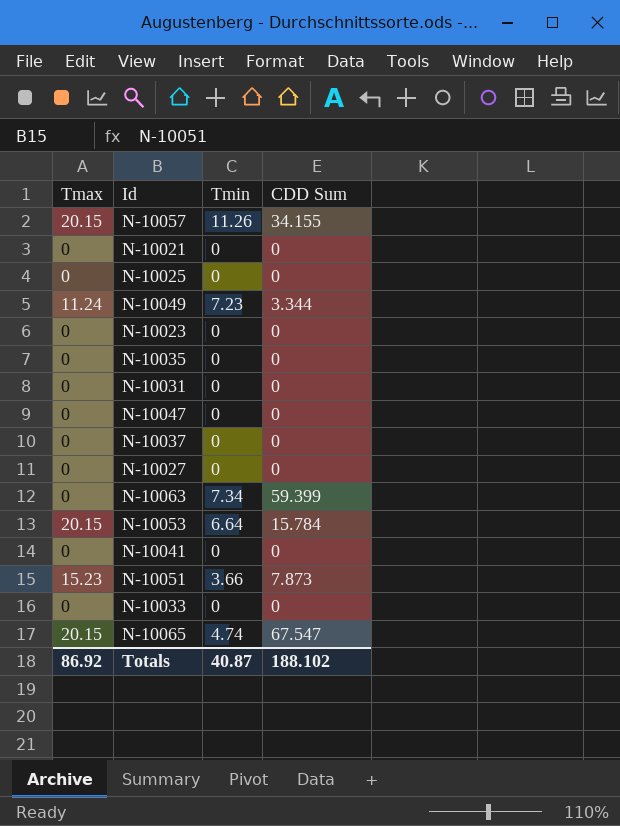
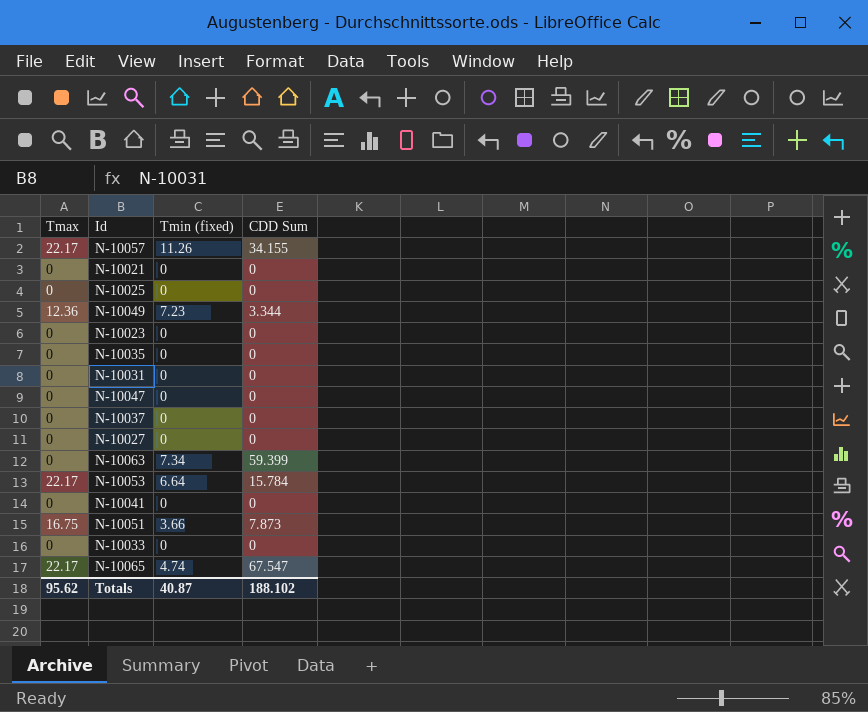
column name: Tmin -> Tmin (fixed)
N-10057 | Tmax: 20.15 -> 22.17
N-10049 | Tmax: 11.24 -> 12.36
N-10053 | Tmax: 20.15 -> 22.17
N-10051 | Tmax: 15.23 -> 16.75
N-10065 | Tmax: 20.15 -> 22.17
Totals | Tmax: 86.92 -> 95.62

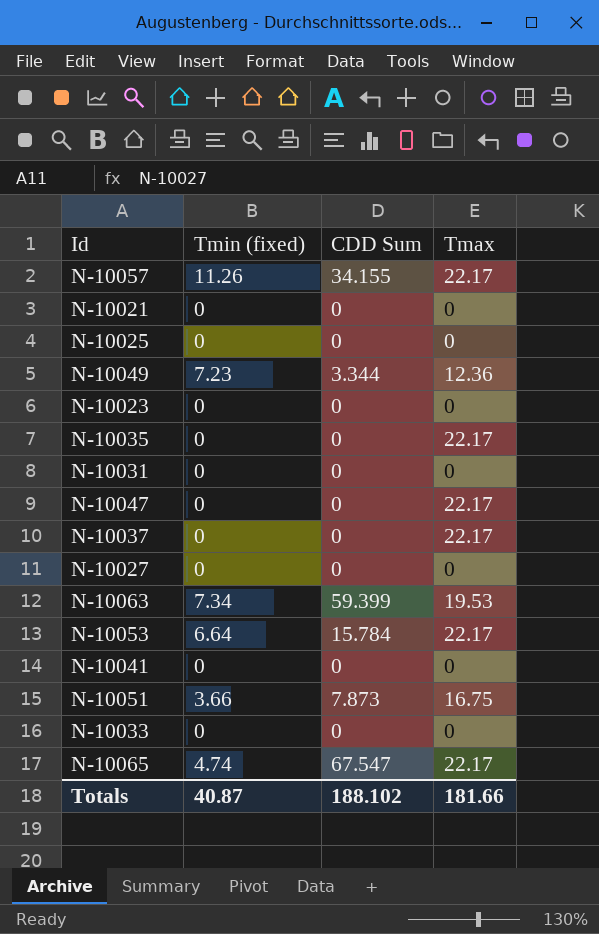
column Tmax | position: 1 -> 4
N-10035 | Tmax: 0 -> 22.17
N-10047 | Tmax: 0 -> 22.17
N-10037 | Tmax: 0 -> 22.17
N-10063 | Tmax: 0 -> 19.53
Totals | Tmax: 95.62 -> 181.66

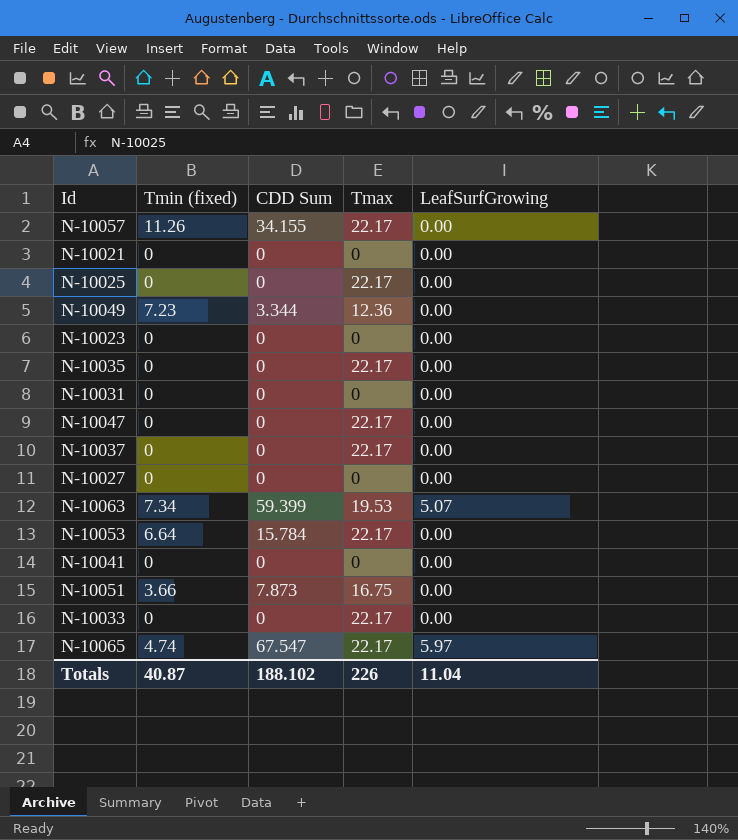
column LeafSurfGrowing | position: none -> 5
N-10025 | Tmax: 0 -> 22.17
N-10033 | Tmax: 0 -> 22.17
Totals | Tmax: 181.66 -> 226

